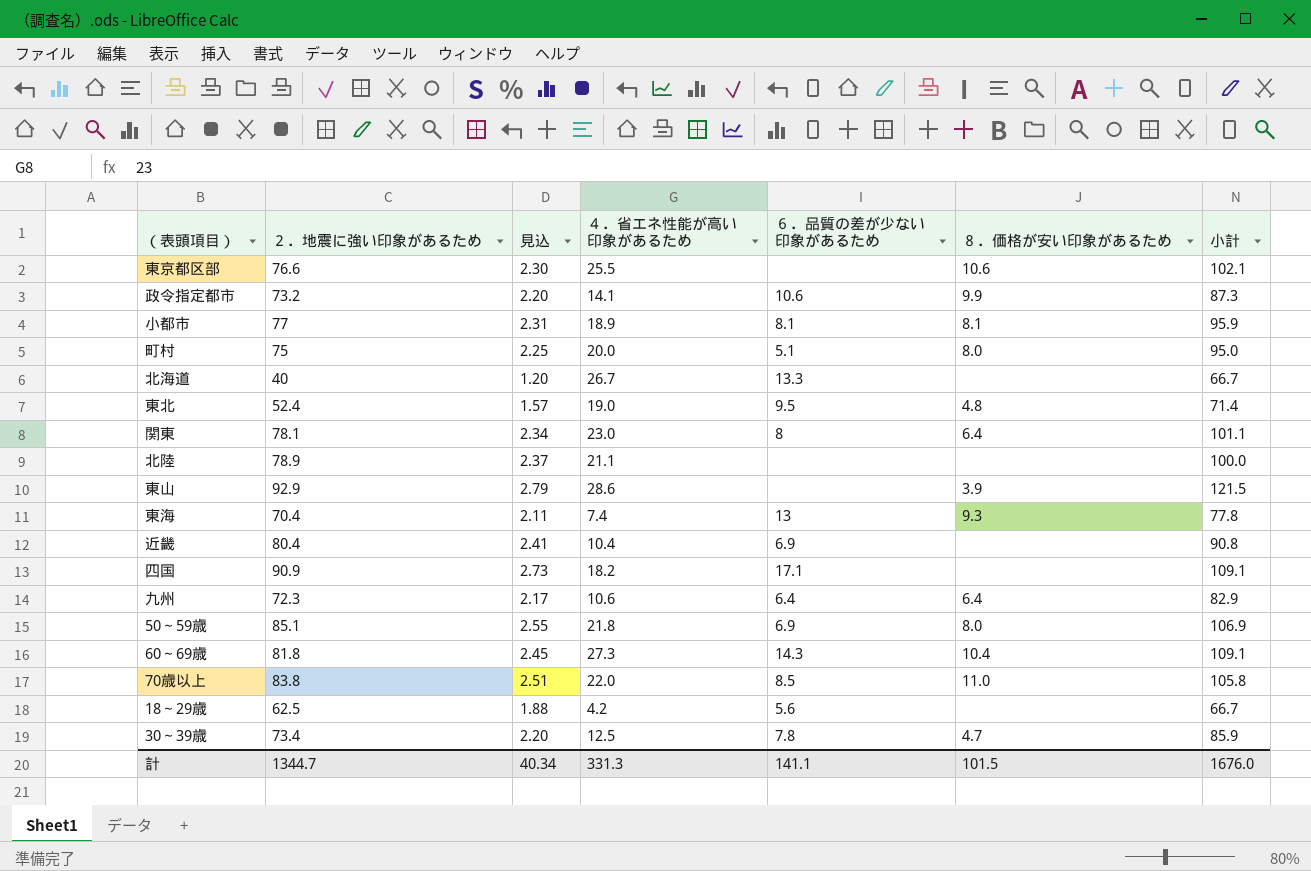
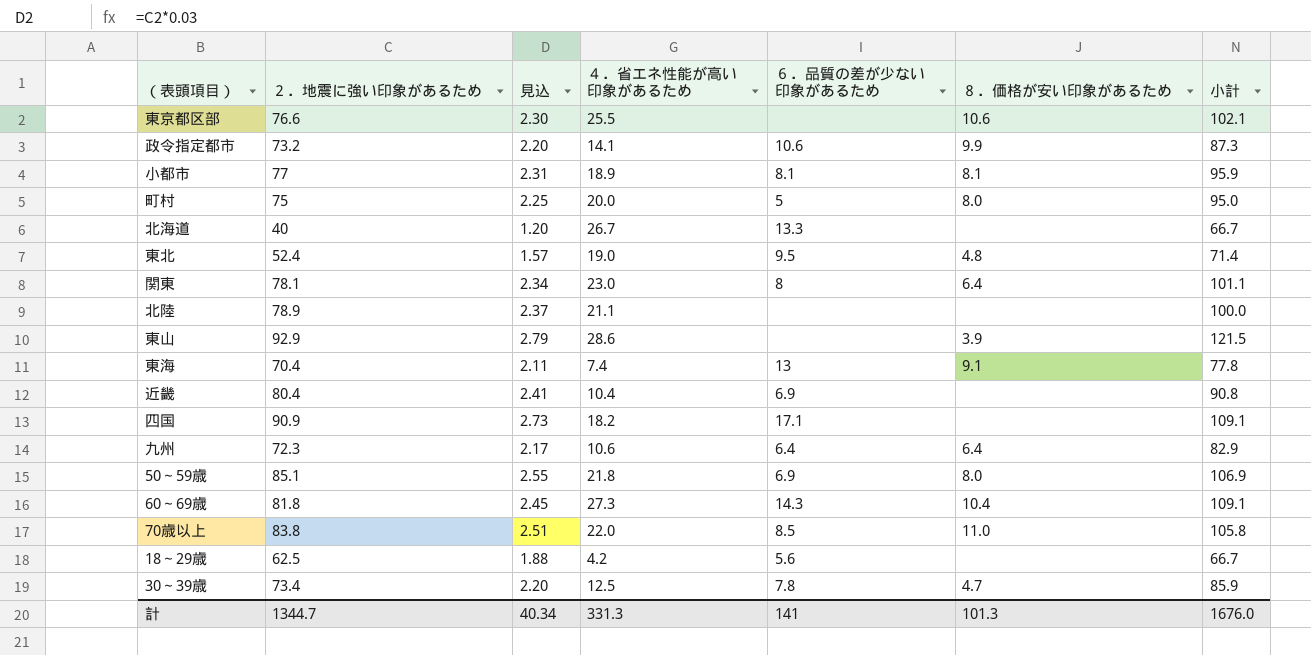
町村 | ６．品質の差が少ない印象があるため: 5.1 -> 5
東海 | ８．価格が安い印象があるため: 9.3 -> 9.1
計 | ６．品質の差が少ない印象があるため: 141.1 -> 141
計 | ８．価格が安い印象があるため: 101.5 -> 101.3

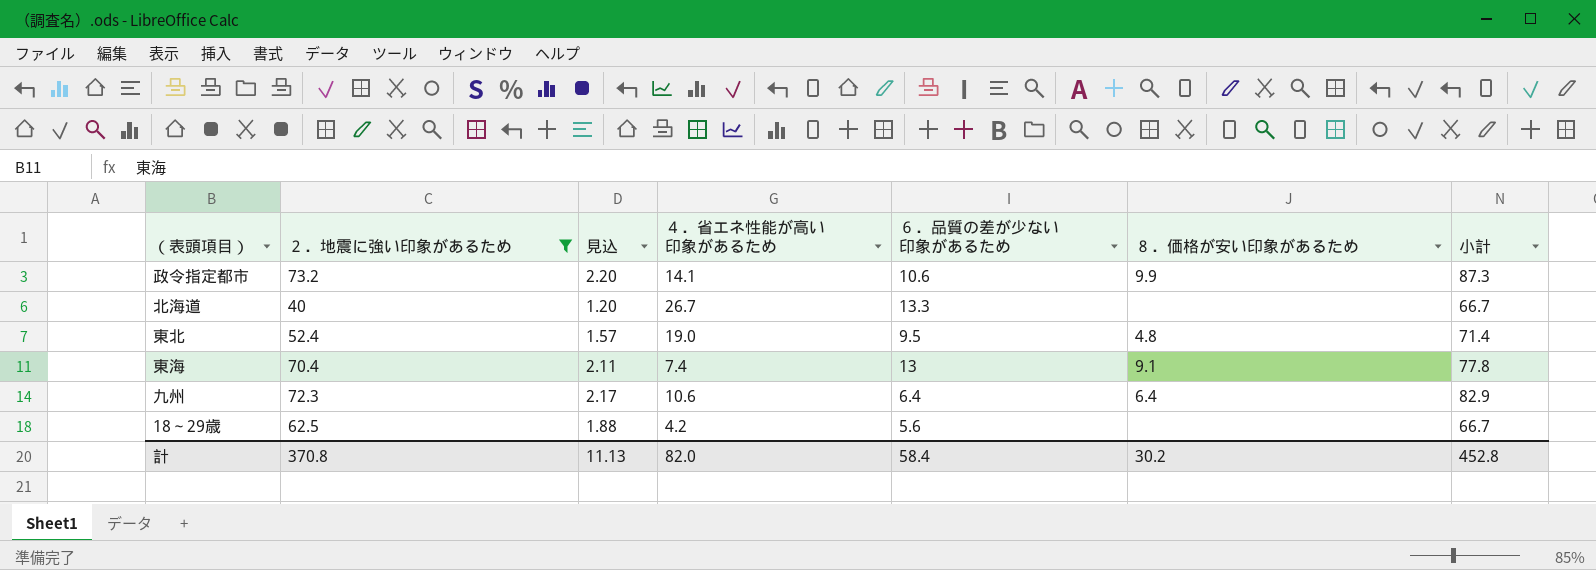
filter: none -> ２．地震に強い印象があるため <= 73.2
計 | ２．地震に強い印象があるため: 1344.7 -> 370.8
計 | 見込: 40.34 -> 11.13
計 | ４．省エネ性能が高い印象があるため: 331.3 -> 82.0
計 | ６．品質の差が少ない印象があるため: 141 -> 58.4
計 | ８．価格が安い印象があるため: 101.3 -> 30.2
計 | 小計: 1676.0 -> 452.8

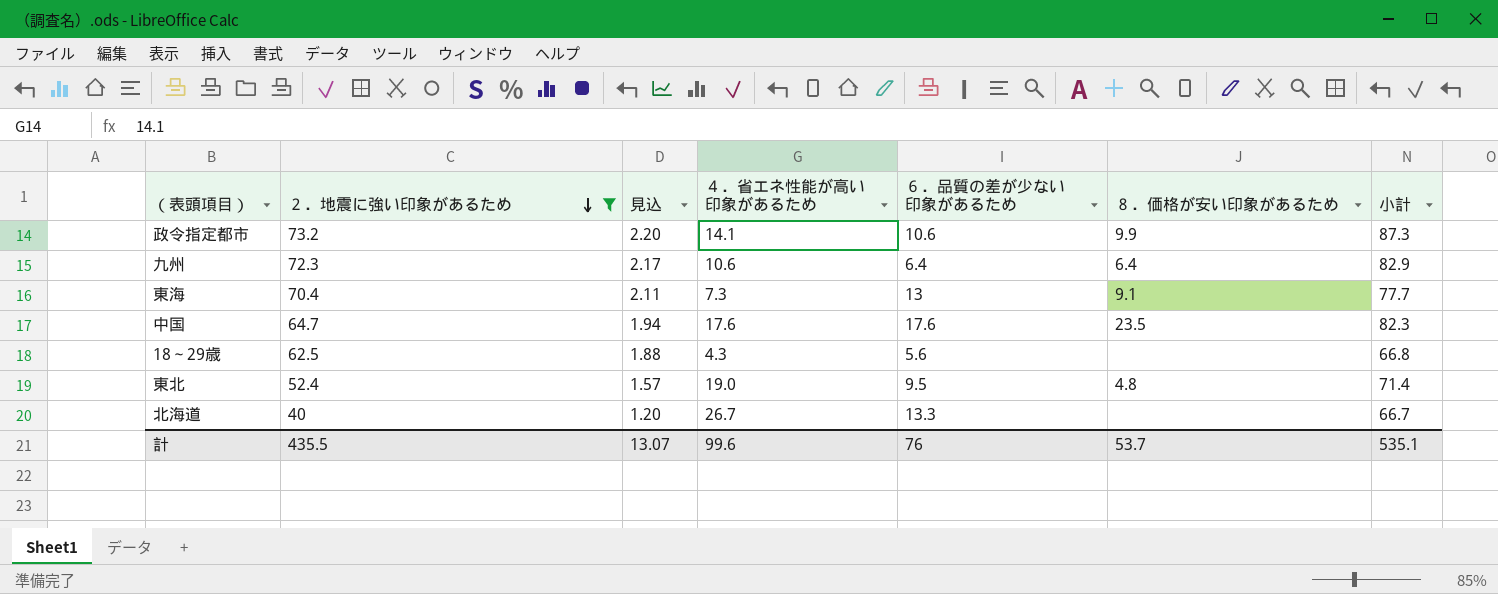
row order: none -> ２．地震に強い印象があるため descending
東海 | ４．省エネ性能が高い印象があるため: 7.4 -> 7.3
東海 | 小計: 77.8 -> 77.7
row 中国: none -> 64.7 | 1.94 | 17.6 | 17.6 | 23.5 | 82.3
18～29歳 | ４．省エネ性能が高い印象があるため: 4.2 -> 4.3
18～29歳 | 小計: 66.7 -> 66.8
計 | ２．地震に強い印象があるため: 370.8 -> 435.5
計 | 見込: 11.13 -> 13.07
計 | ４．省エネ性能が高い印象があるため: 82.0 -> 99.6
計 | ６．品質の差が少ない印象があるため: 58.4 -> 76
計 | ８．価格が安い印象があるため: 30.2 -> 53.7
計 | 小計: 452.8 -> 535.1

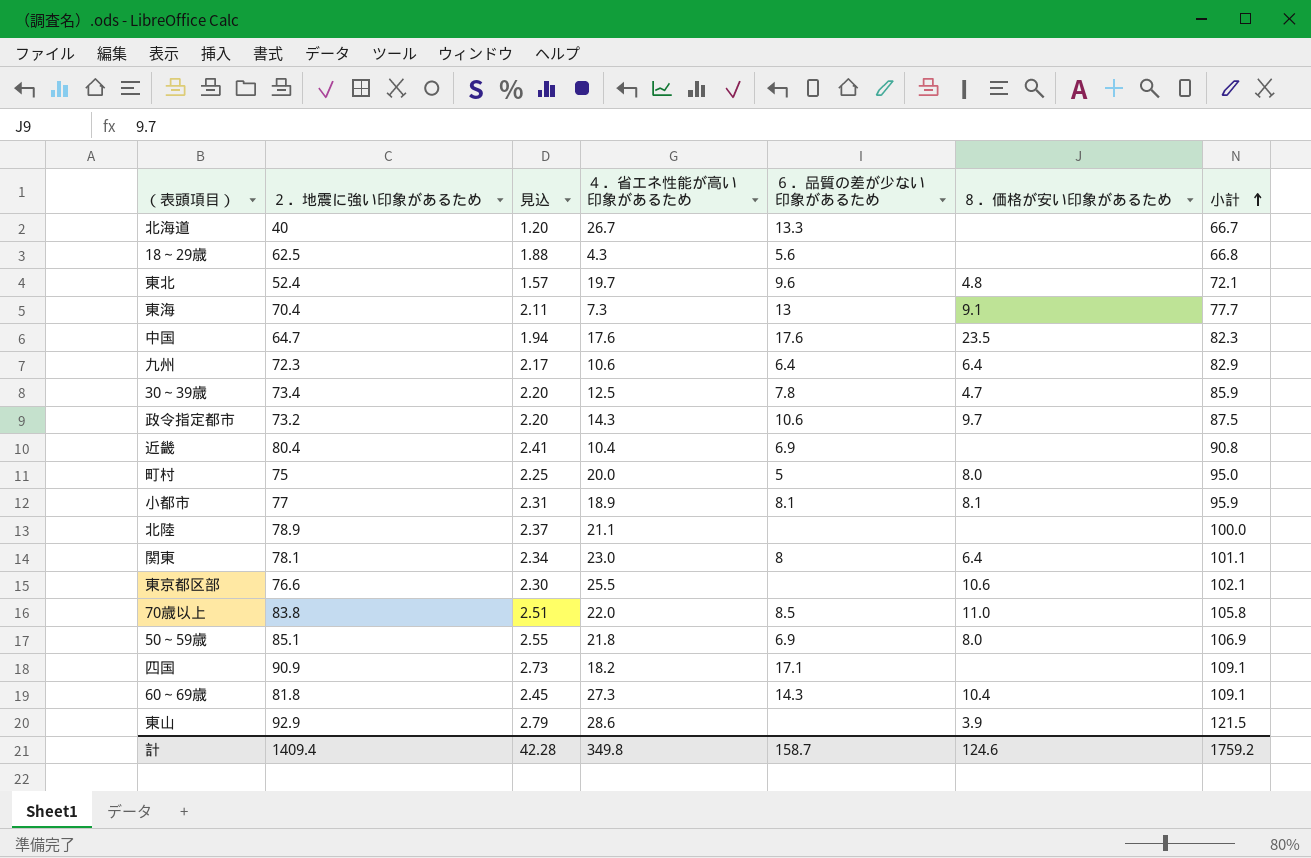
filter: ２．地震に強い印象があるため <= 73.2 -> none
row order: ２．地震に強い印象があるため descending -> 小計 ascending
東北 | ４．省エネ性能が高い印象があるため: 19.0 -> 19.7
東北 | ６．品質の差が少ない印象があるため: 9.5 -> 9.6
東北 | 小計: 71.4 -> 72.1
政令指定都市 | ４．省エネ性能が高い印象があるため: 14.1 -> 14.3
政令指定都市 | ８．価格が安い印象があるため: 9.9 -> 9.7
政令指定都市 | 小計: 87.3 -> 87.5
計 | ２．地震に強い印象があるため: 435.5 -> 1409.4
計 | 見込: 13.07 -> 42.28
計 | ４．省エネ性能が高い印象があるため: 99.6 -> 349.8
計 | ６．品質の差が少ない印象があるため: 76 -> 158.7
計 | ８．価格が安い印象があるため: 53.7 -> 124.6
計 | 小計: 535.1 -> 1759.2

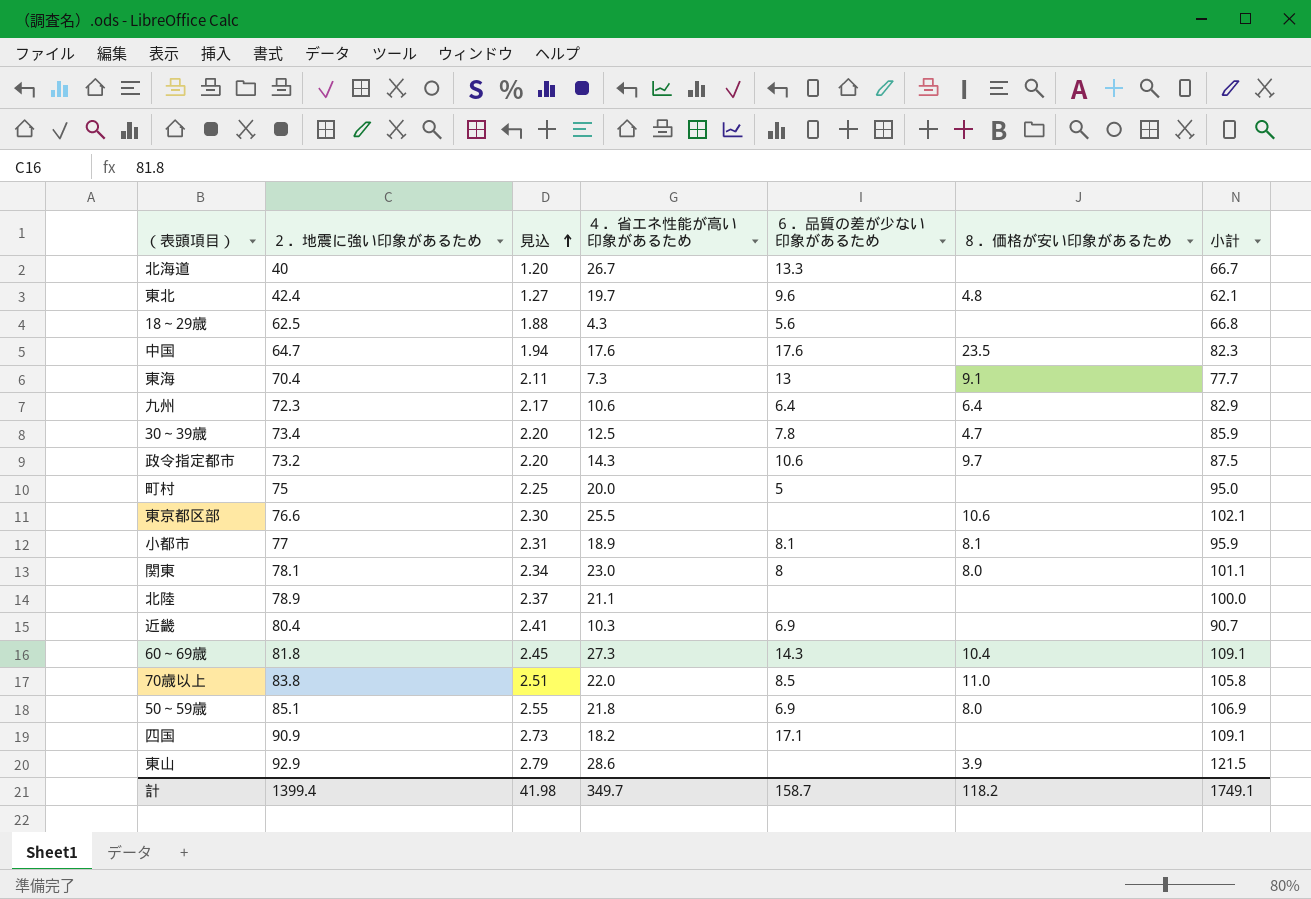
row order: 小計 ascending -> 見込 ascending
東北 | ２．地震に強い印象があるため: 52.4 -> 42.4
東北 | 見込: 1.57 -> 1.27
東北 | 小計: 72.1 -> 62.1
町村 | ８．価格が安い印象があるため: 8.0 -> none
関東 | ８．価格が安い印象があるため: 6.4 -> 8.0
近畿 | ４．省エネ性能が高い印象があるため: 10.4 -> 10.3
近畿 | 小計: 90.8 -> 90.7
計 | ２．地震に強い印象があるため: 1409.4 -> 1399.4
計 | 見込: 42.28 -> 41.98
計 | ４．省エネ性能が高い印象があるため: 349.8 -> 349.7
計 | ８．価格が安い印象があるため: 124.6 -> 118.2
計 | 小計: 1759.2 -> 1749.1

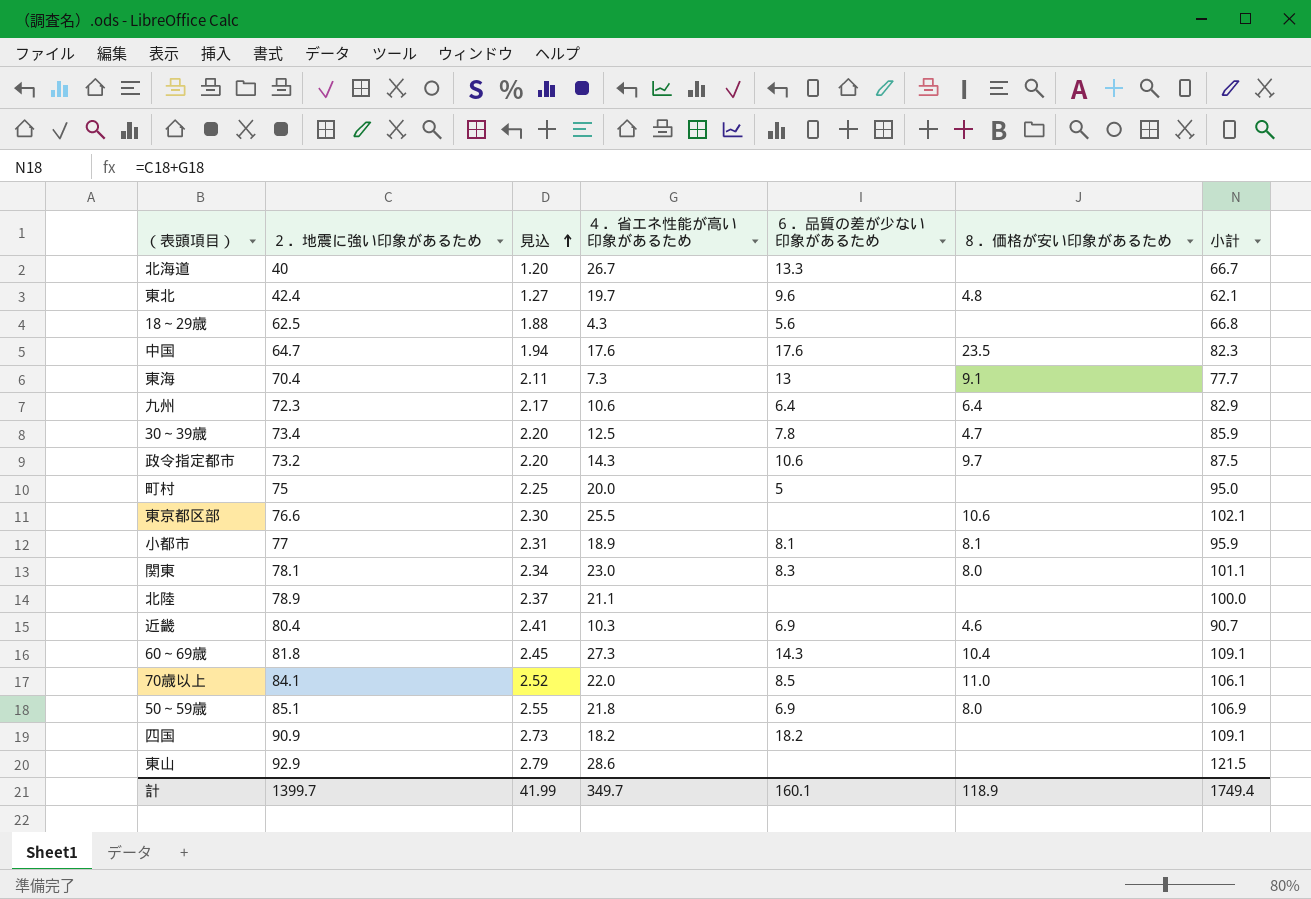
関東 | ６．品質の差が少ない印象があるため: 8 -> 8.3
近畿 | ８．価格が安い印象があるため: none -> 4.6
70歳以上 | ２．地震に強い印象があるため: 83.8 -> 84.1
70歳以上 | 見込: 2.51 -> 2.52
70歳以上 | 小計: 105.8 -> 106.1
四国 | ６．品質の差が少ない印象があるため: 17.1 -> 18.2
東山 | ８．価格が安い印象があるため: 3.9 -> none
計 | ２．地震に強い印象があるため: 1399.4 -> 1399.7
計 | 見込: 41.98 -> 41.99
計 | ６．品質の差が少ない印象があるため: 158.7 -> 160.1
計 | ８．価格が安い印象があるため: 118.2 -> 118.9
計 | 小計: 1749.1 -> 1749.4

